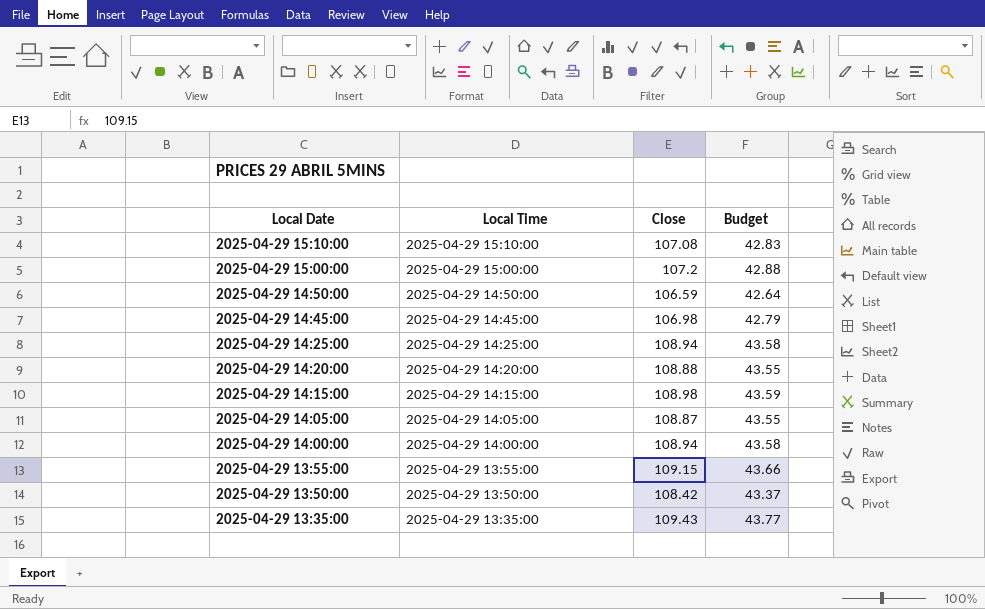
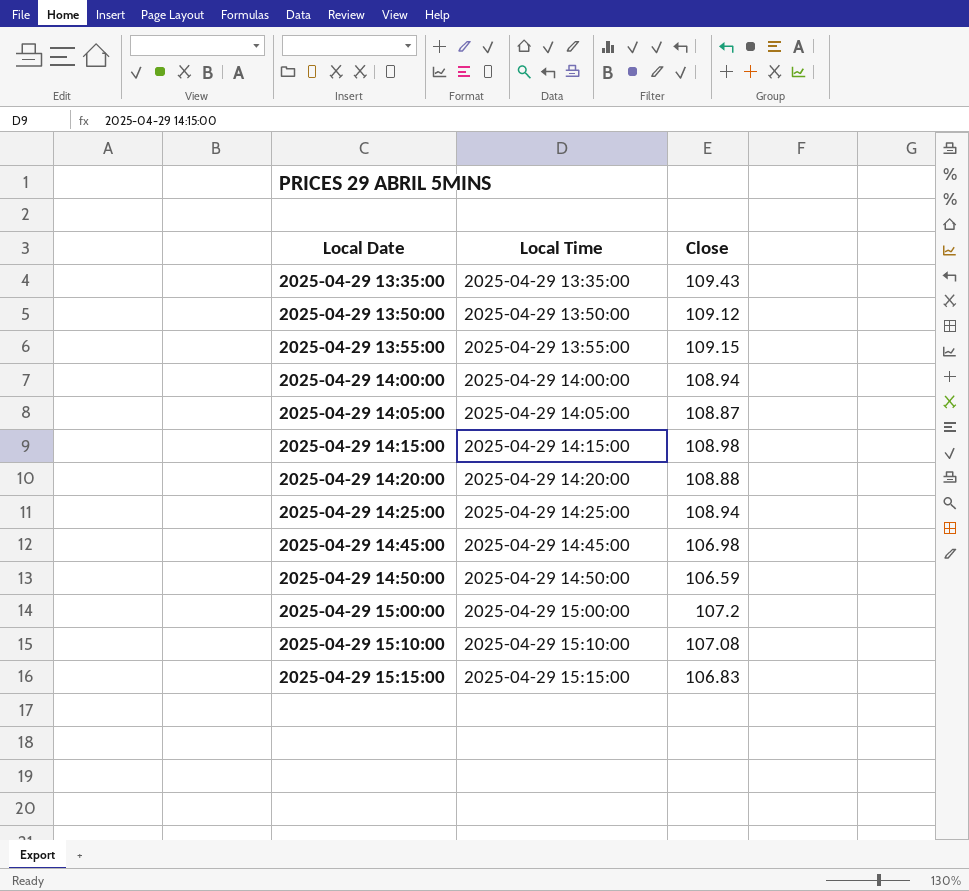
row order: Local Date descending -> Local Date ascending
column Budget | formula: [Close] * 0.4 -> none
2025-04-29 13:50:00 | Close: 108.42 -> 109.12
row 2025-04-29 15:15:00: none -> 2025-04-29 15:15:00 | 106.83

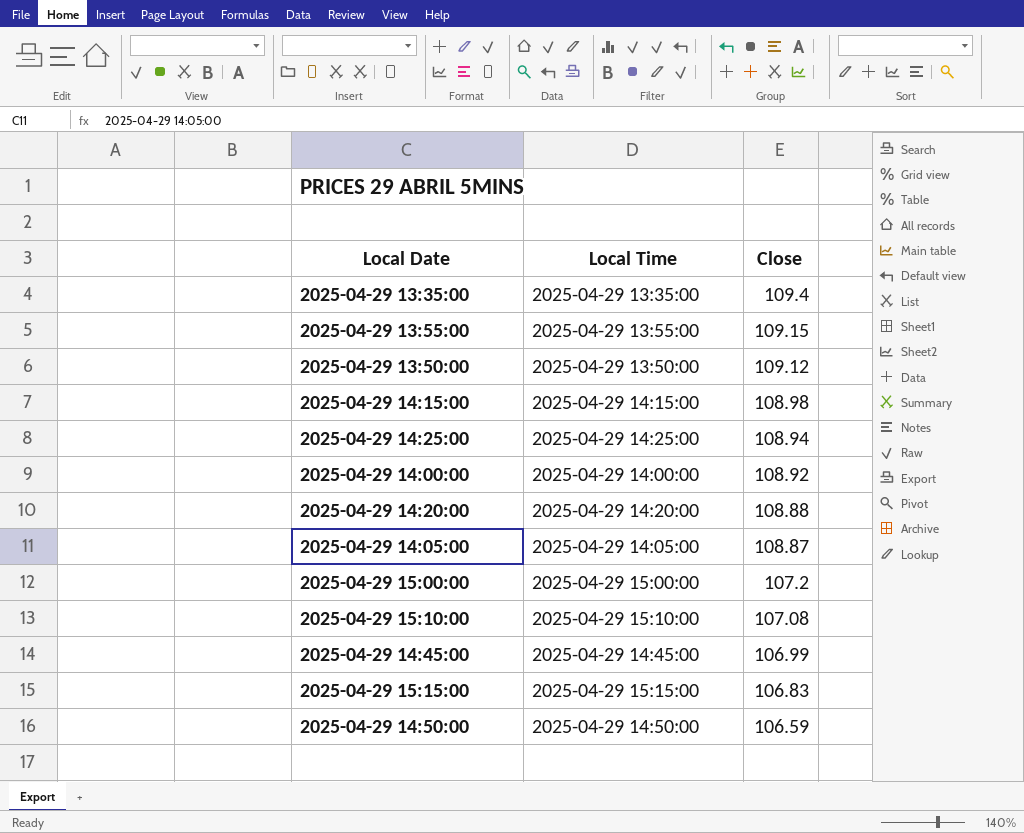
row order: Local Date ascending -> Close descending
2025-04-29 13:35:00 | Close: 109.43 -> 109.4
2025-04-29 14:00:00 | Close: 108.94 -> 108.92
2025-04-29 14:45:00 | Close: 106.98 -> 106.99

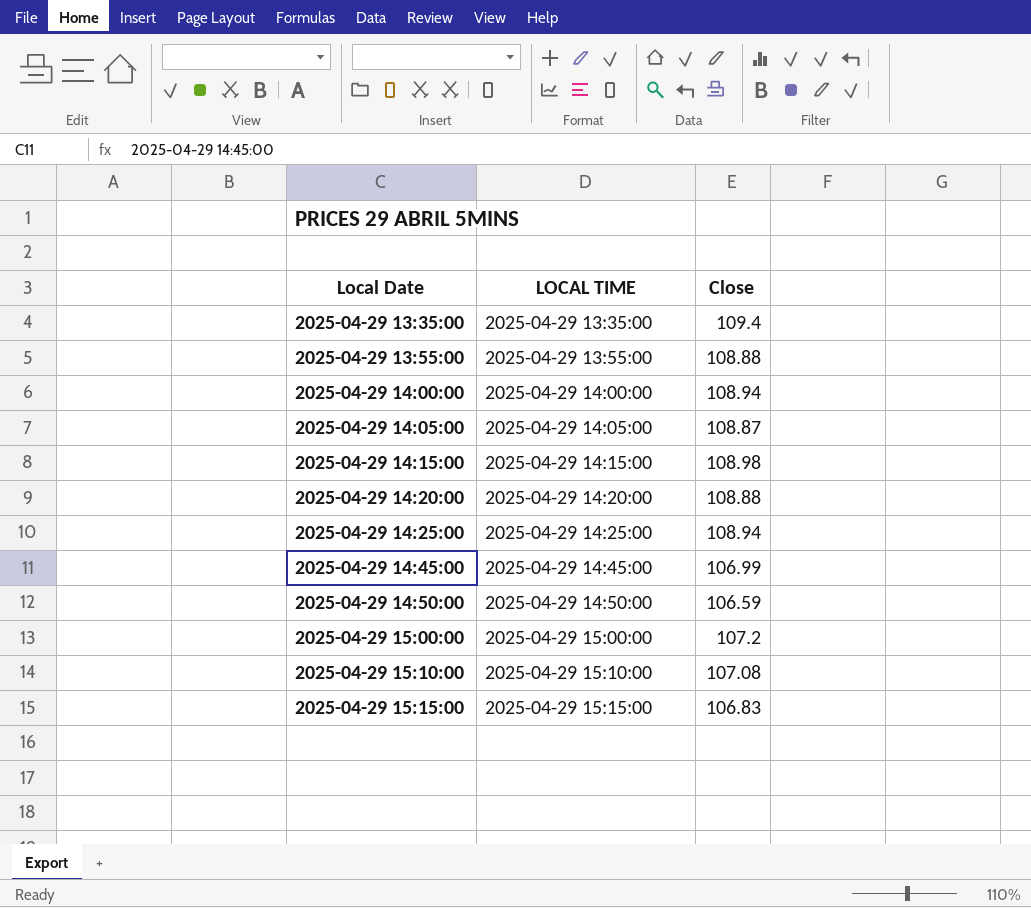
row order: Close descending -> Local Date ascending
column name: Local Time -> LOCAL TIME
row 2025-04-29 13:50:00: 2025-04-29 13:50:00 | 109.12 -> none
2025-04-29 13:55:00 | Close: 109.15 -> 108.88
2025-04-29 14:00:00 | Close: 108.92 -> 108.94

